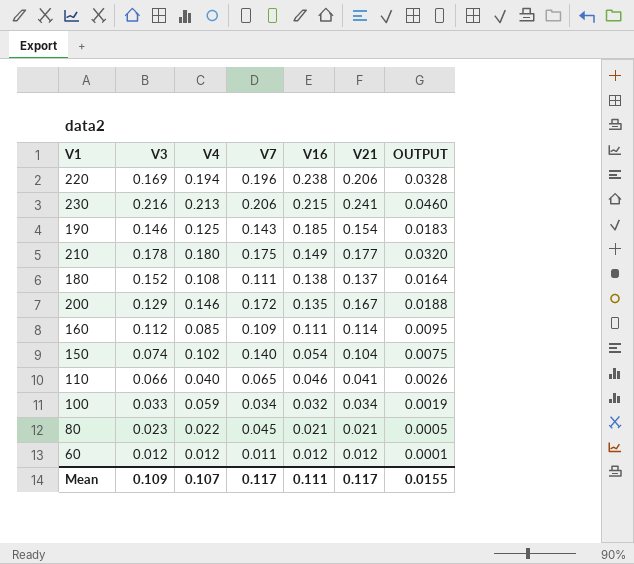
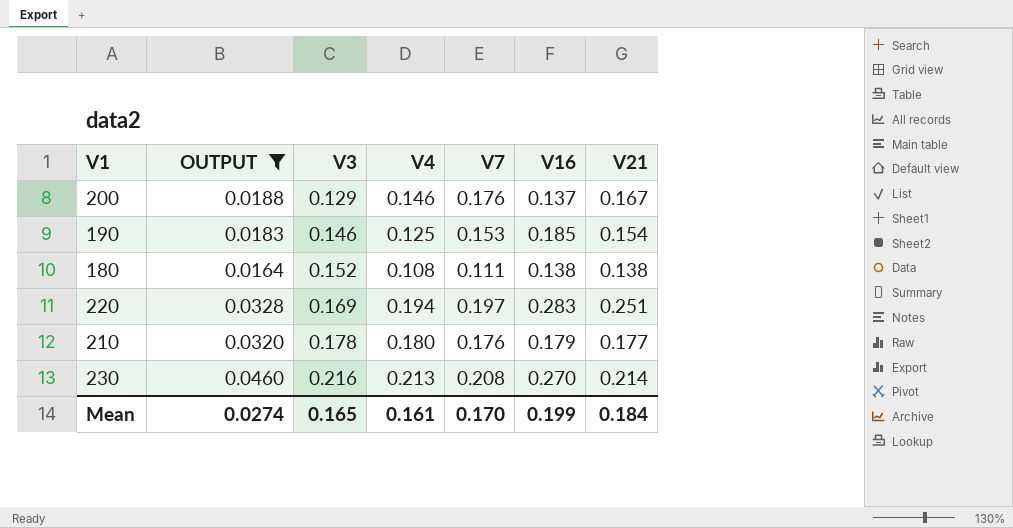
filter: none -> OUTPUT >= 0.0164
row order: V16 descending -> V3 ascending
column OUTPUT | position: 7 -> 2
200 | V7: 0.172 -> 0.176
200 | V16: 0.135 -> 0.137
190 | V7: 0.143 -> 0.153
180 | V21: 0.137 -> 0.138
220 | V7: 0.196 -> 0.197
220 | V16: 0.238 -> 0.283
220 | V21: 0.206 -> 0.251
210 | V7: 0.175 -> 0.176
210 | V16: 0.149 -> 0.179
230 | V7: 0.206 -> 0.208
230 | V16: 0.215 -> 0.270
230 | V21: 0.241 -> 0.214
Mean | OUTPUT: 0.0155 -> 0.0274
Mean | V3: 0.109 -> 0.165
Mean | V4: 0.107 -> 0.161
Mean | V7: 0.117 -> 0.170
Mean | V16: 0.111 -> 0.199
Mean | V21: 0.117 -> 0.184

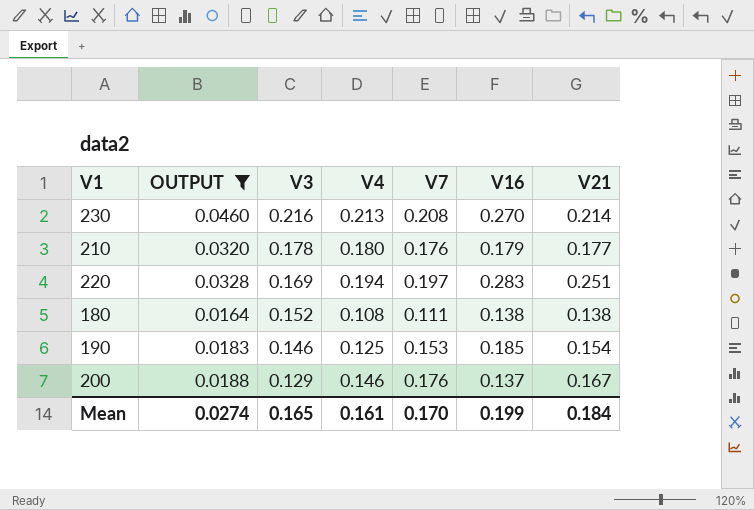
row order: V3 ascending -> V3 descending

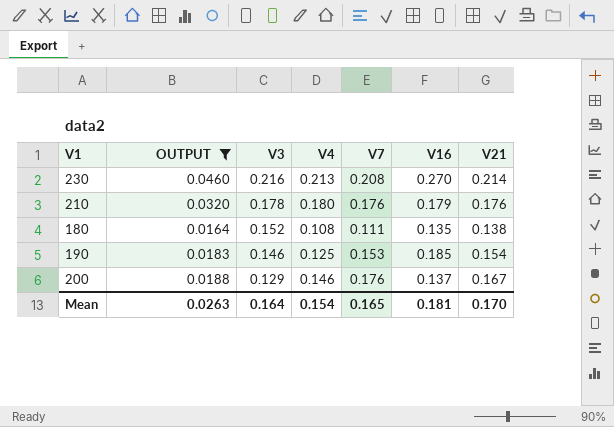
row 220: 0.0328 | 0.169 | 0.194 | 0.197 | 0.283 | 0.251 -> none
210 | V21: 0.177 -> 0.176
180 | V16: 0.138 -> 0.135
Mean | OUTPUT: 0.0274 -> 0.0263
Mean | V3: 0.165 -> 0.164
Mean | V4: 0.161 -> 0.154
Mean | V7: 0.170 -> 0.165
Mean | V16: 0.199 -> 0.181
Mean | V21: 0.184 -> 0.170

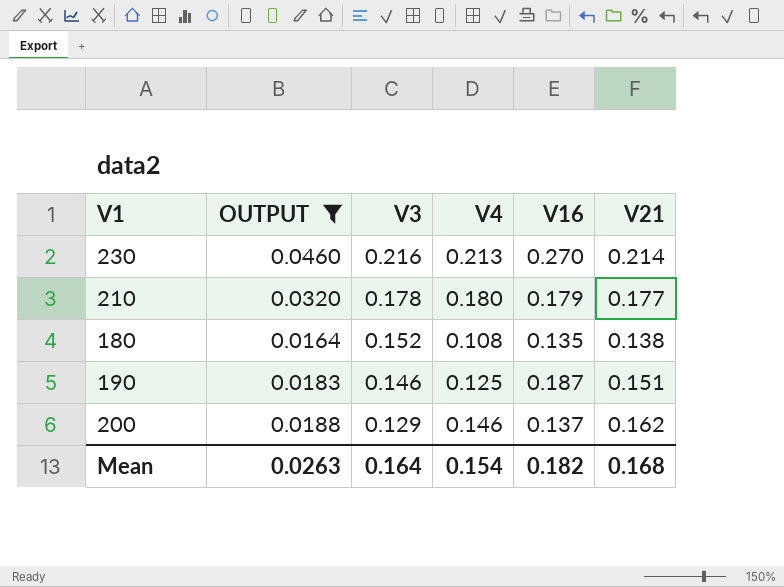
column V7 | position: 5 -> none
210 | V21: 0.176 -> 0.177
190 | V16: 0.185 -> 0.187
190 | V21: 0.154 -> 0.151
200 | V21: 0.167 -> 0.162
Mean | V16: 0.181 -> 0.182
Mean | V21: 0.170 -> 0.168

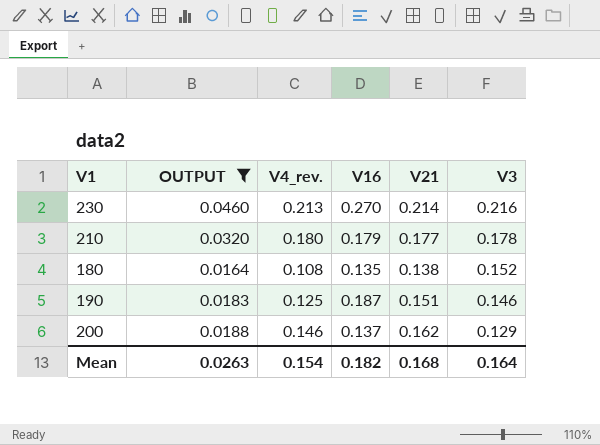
column name: V4 -> V4_rev.
column V3 | position: 3 -> 6

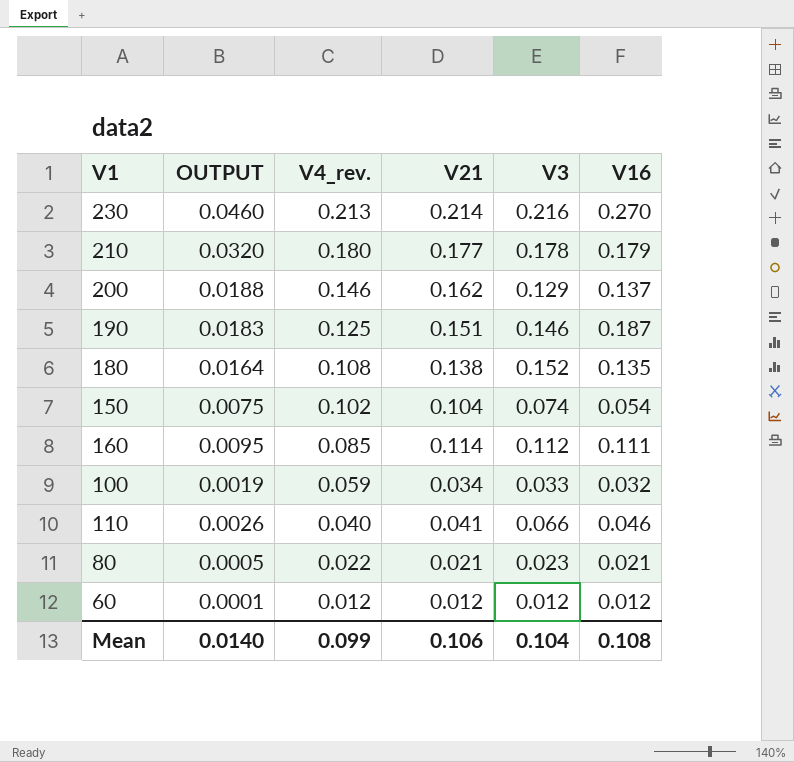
filter: OUTPUT >= 0.0164 -> none
row order: V3 descending -> V4_rev. descending
column V16 | position: 4 -> 6
Mean | OUTPUT: 0.0263 -> 0.0140
Mean | V4_rev.: 0.154 -> 0.099
Mean | V21: 0.168 -> 0.106
Mean | V3: 0.164 -> 0.104
Mean | V16: 0.182 -> 0.108

